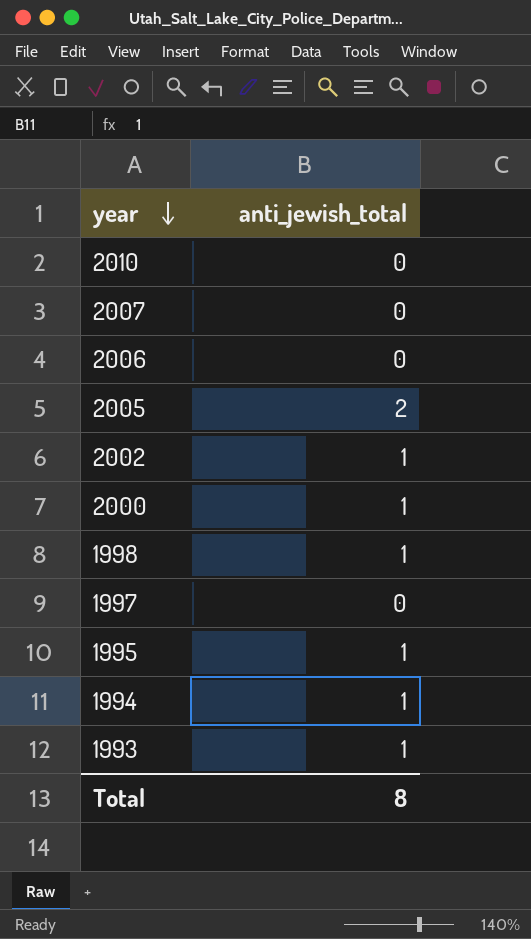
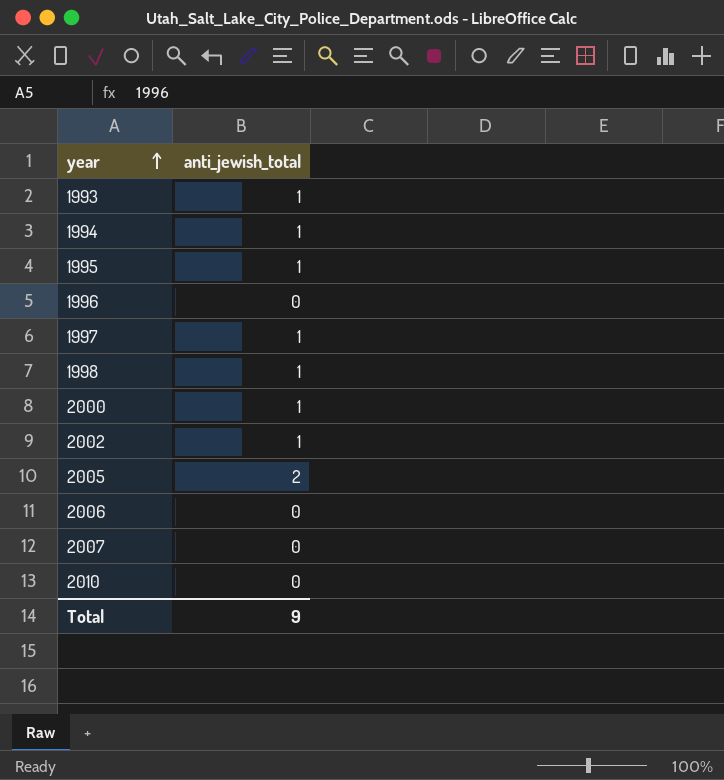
row order: year descending -> year ascending
row 1996: none -> 0
1997 | anti_jewish_total: 0 -> 1
Total | anti_jewish_total: 8 -> 9

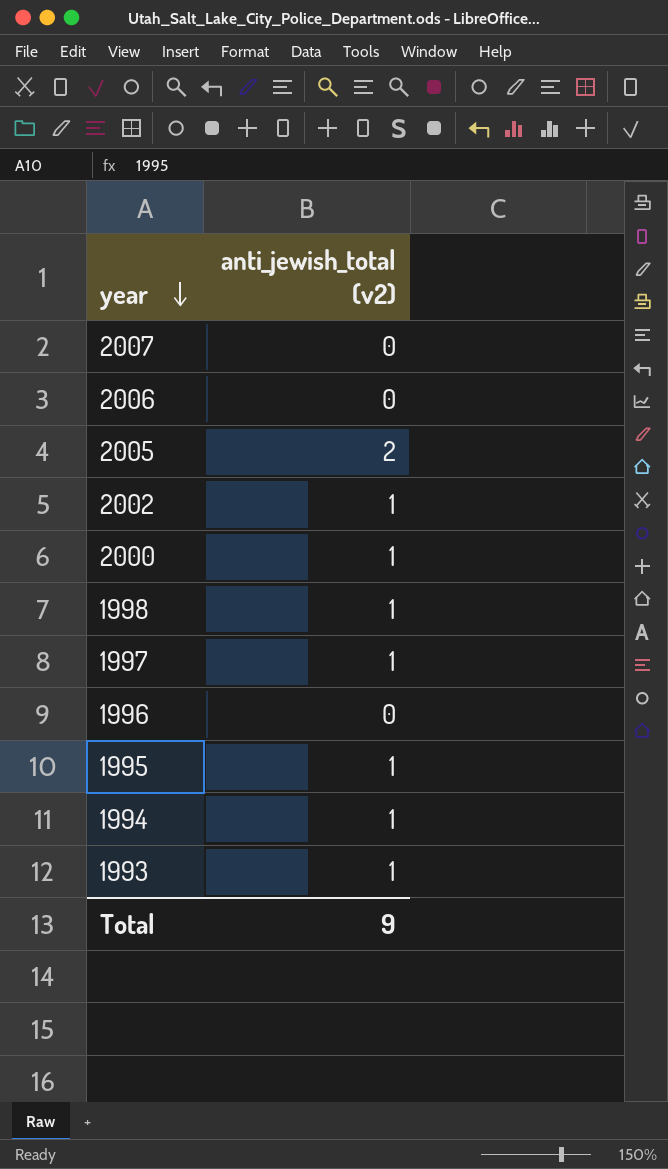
row order: year ascending -> year descending
column name: anti_jewish_total -> anti_jewish_total (v2)
row 2010: 0 -> none

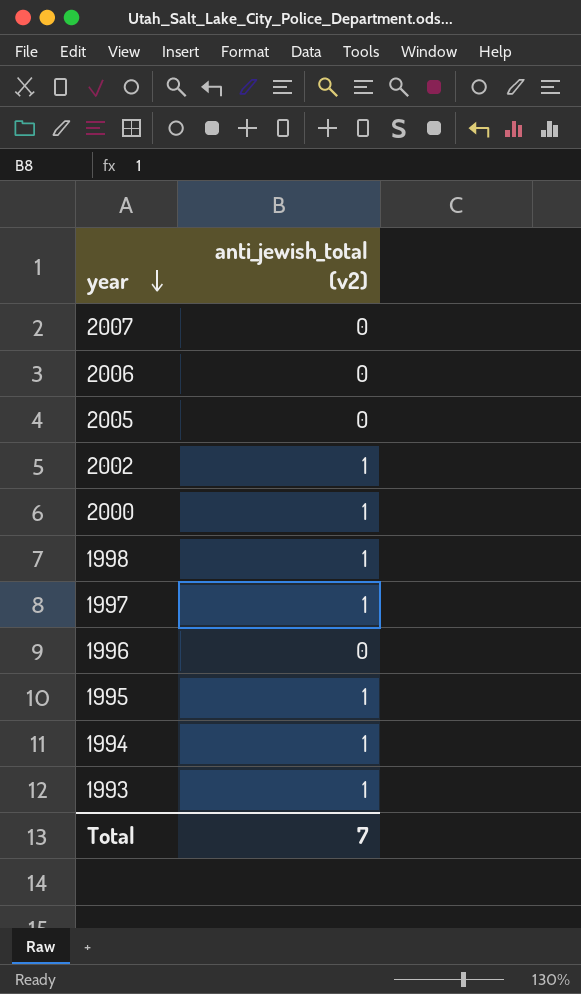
2005 | anti_jewish_total (v2): 2 -> 0
Total | anti_jewish_total (v2): 9 -> 7

